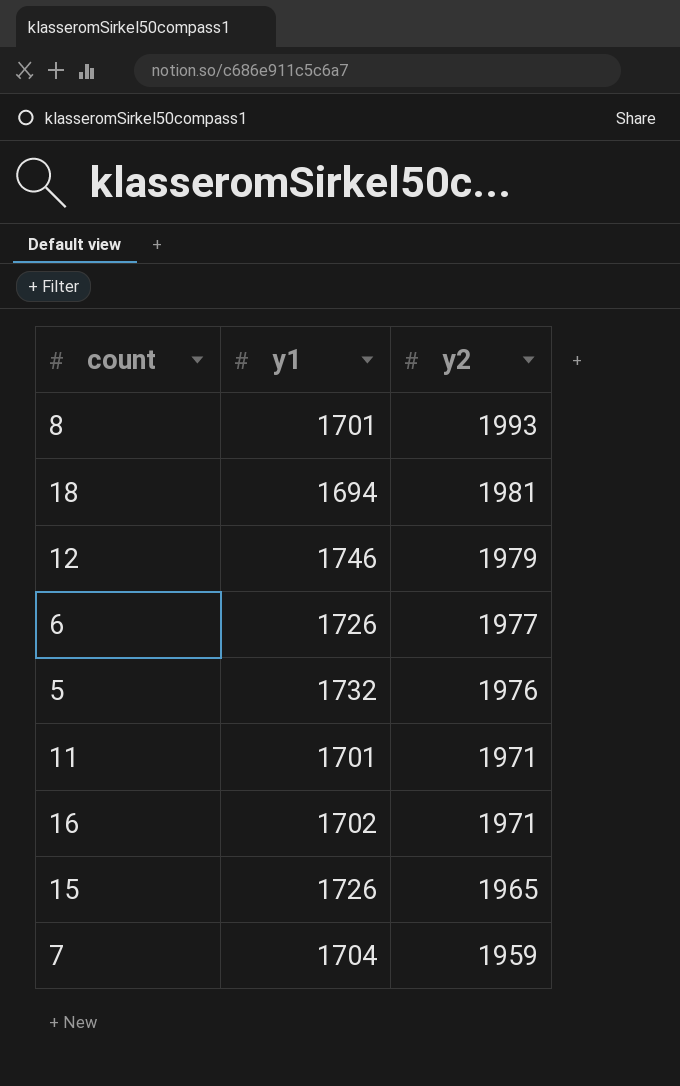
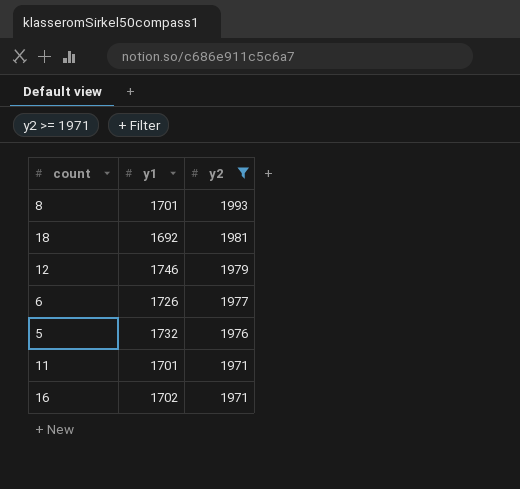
filter: none -> y2 >= 1971
18 | y1: 1694 -> 1692

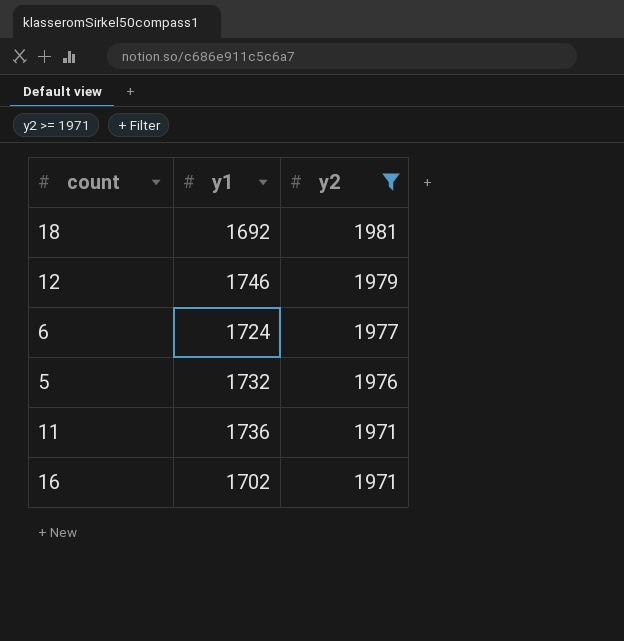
row 8: 1701 | 1993 -> none
6 | y1: 1726 -> 1724
11 | y1: 1701 -> 1736

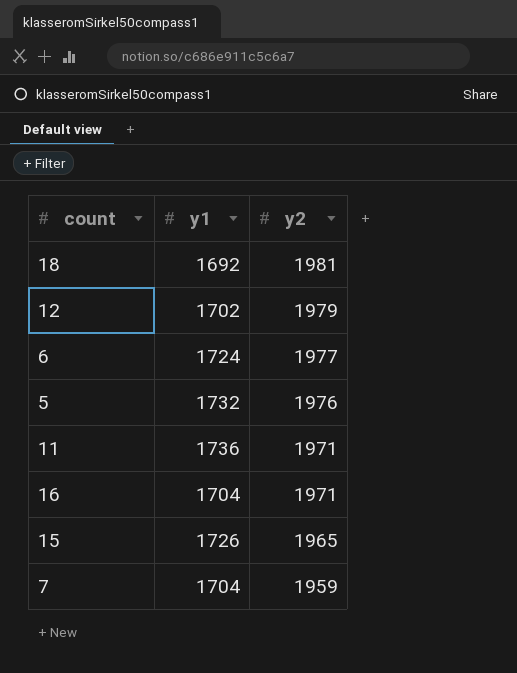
filter: y2 >= 1971 -> none
12 | y1: 1746 -> 1702
16 | y1: 1702 -> 1704

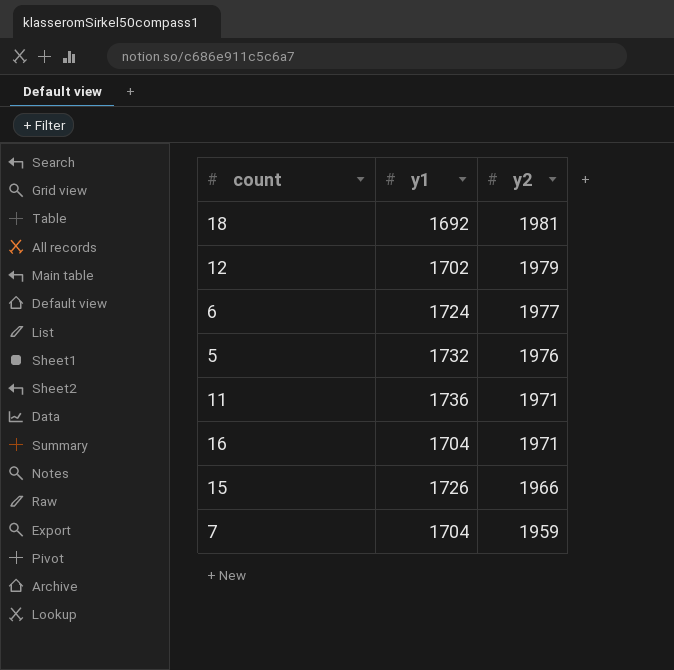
15 | y2: 1965 -> 1966

